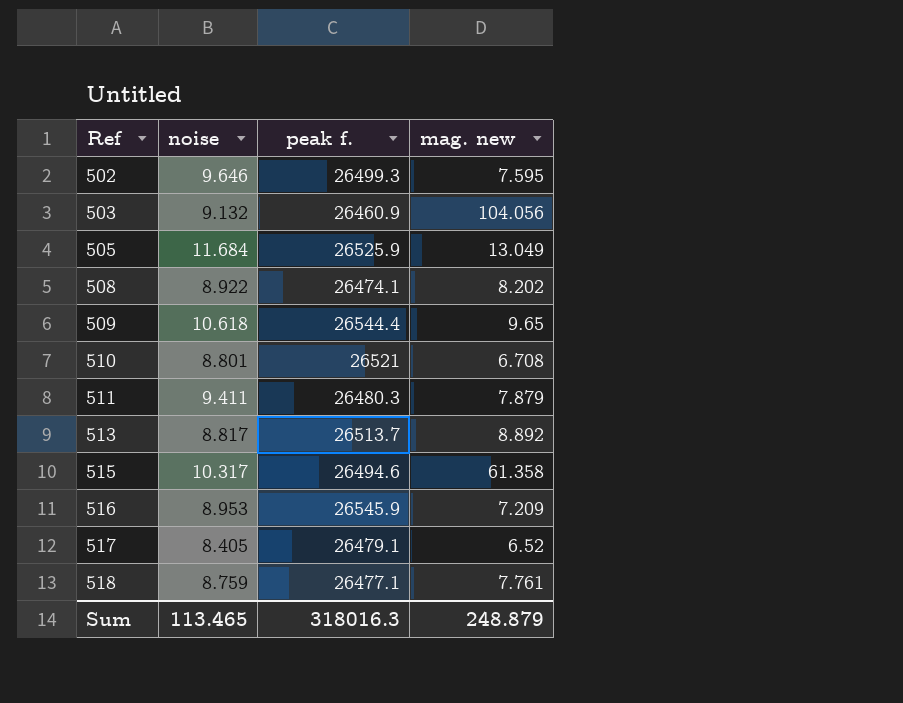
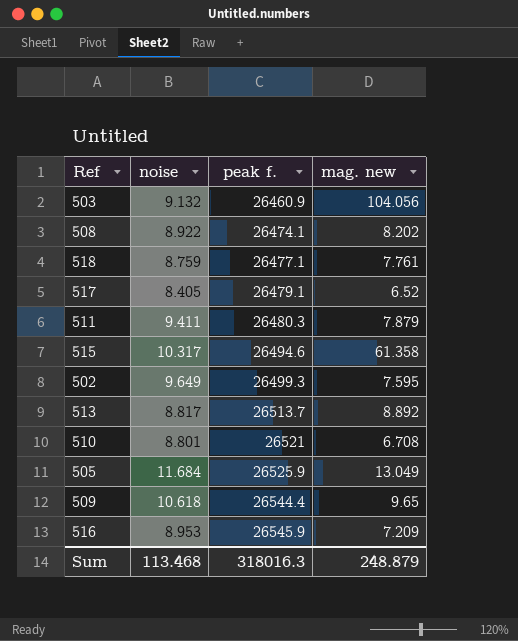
row order: Ref ascending -> peak f. ascending
502 | noise: 9.646 -> 9.649
Sum | noise: 113.465 -> 113.468

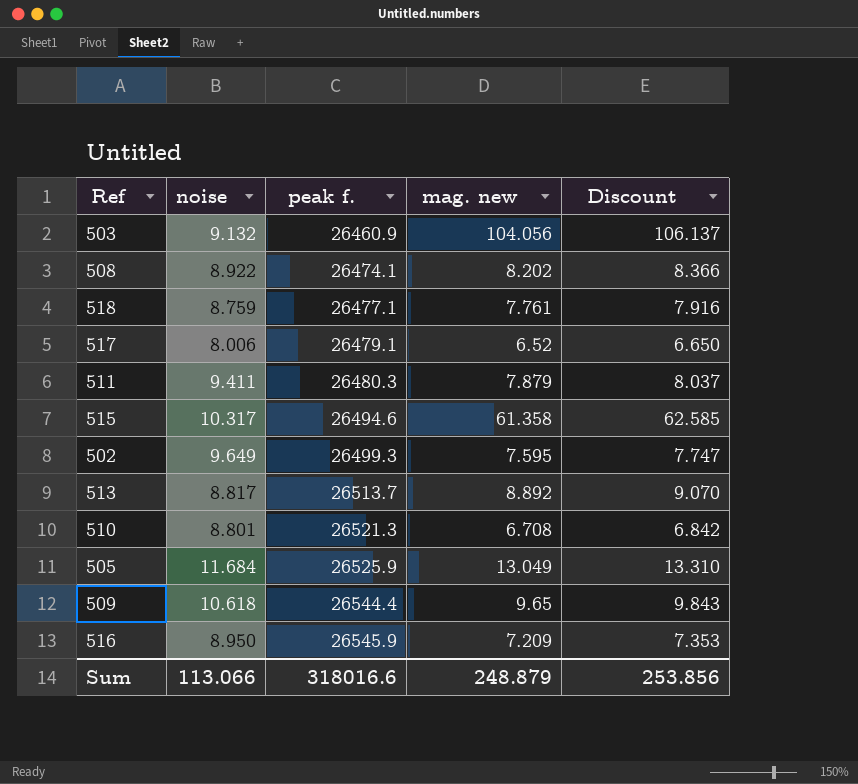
column Discount | formula: none -> [mag. new] * 1.02
517 | noise: 8.405 -> 8.006
510 | peak f.: 26521 -> 26521.3
516 | noise: 8.953 -> 8.950
Sum | noise: 113.468 -> 113.066
Sum | peak f.: 318016.3 -> 318016.6

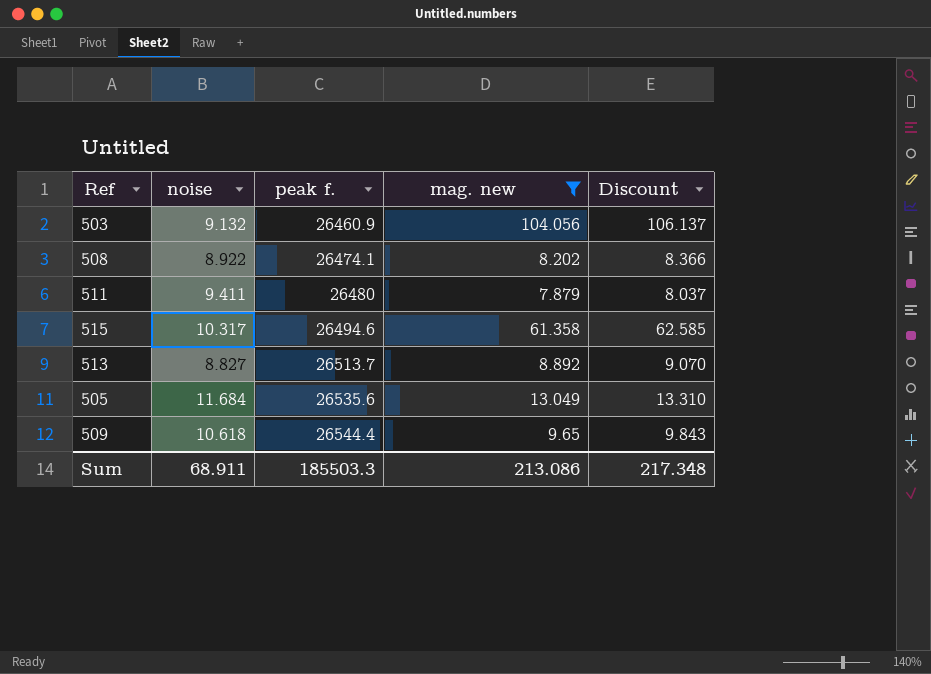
filter: none -> mag. new >= 7.879
511 | peak f.: 26480.3 -> 26480
513 | noise: 8.817 -> 8.827
505 | peak f.: 26525.9 -> 26535.6
Sum | noise: 113.066 -> 68.911
Sum | peak f.: 318016.6 -> 185503.3
Sum | mag. new: 248.879 -> 213.086
Sum | Discount: 253.856 -> 217.348

